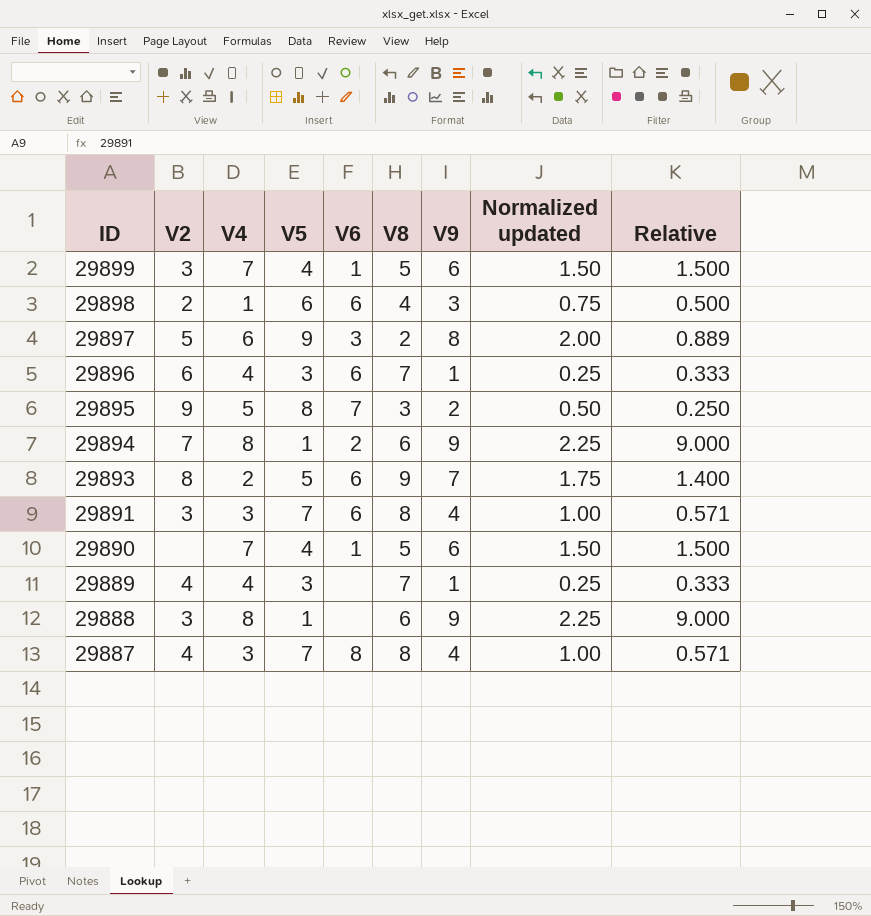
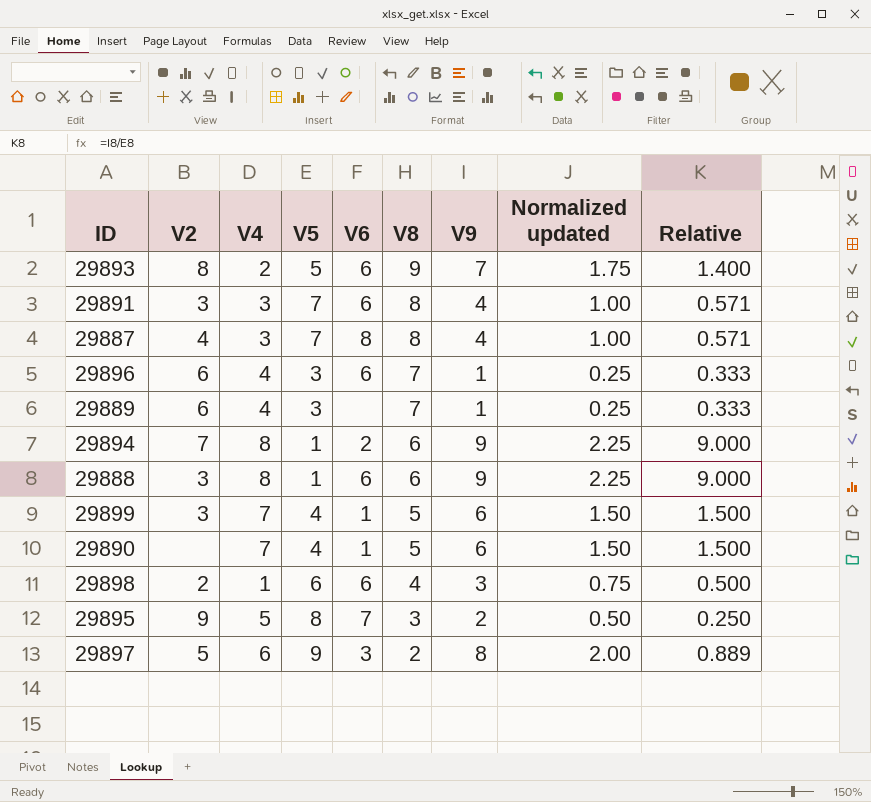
row order: ID descending -> V8 descending
29889 | V2: 4 -> 6
29888 | V6: none -> 6

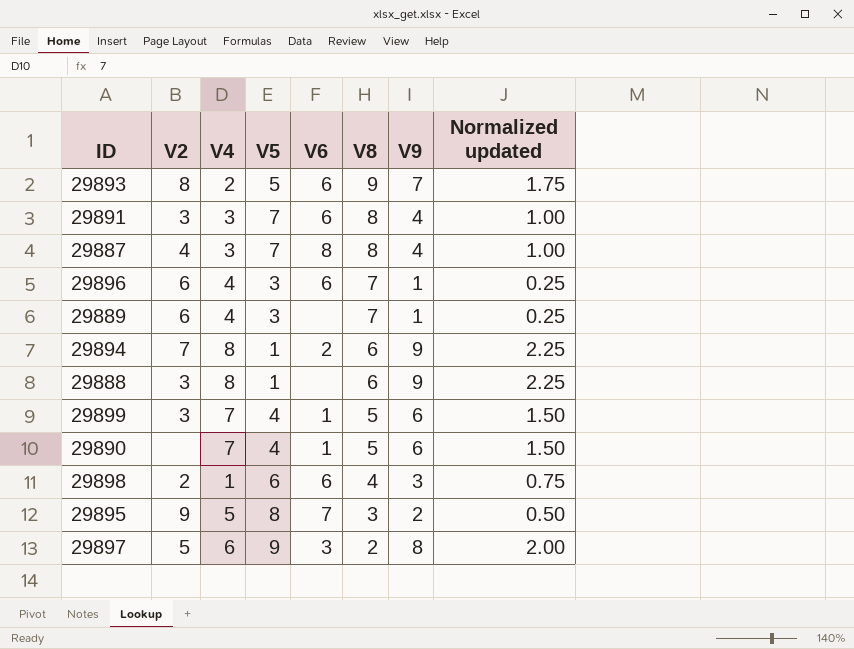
column Relative | formula: [V9] / [V5] -> none
29888 | V6: 6 -> none

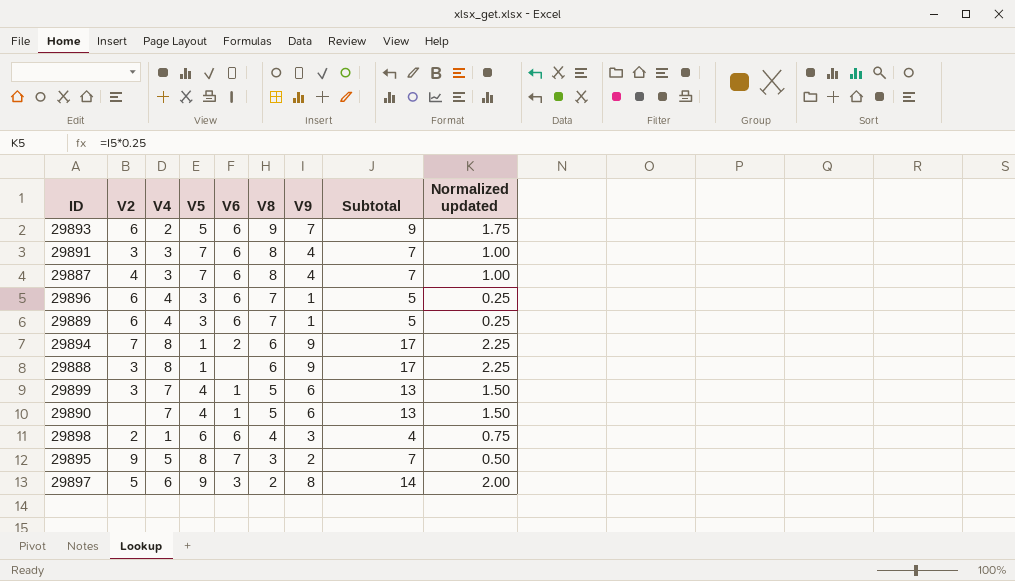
column Subtotal | formula: none -> [V4] + [V9]
29893 | V2: 8 -> 6
29887 | V6: 8 -> 6
29889 | V6: none -> 6

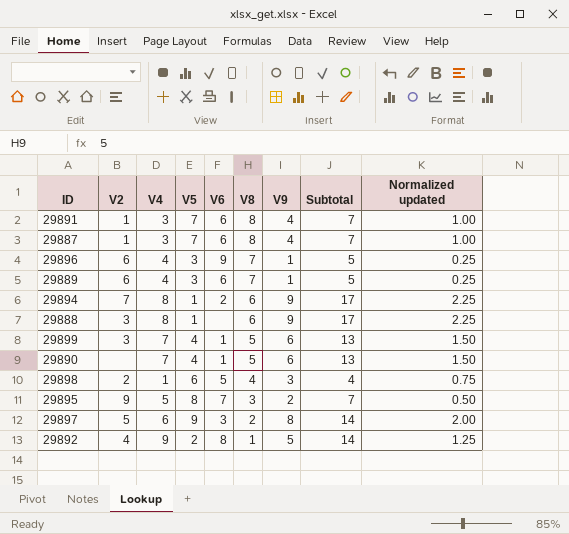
row 29893: 6 | 2 | 5 | 6 | 9 | 7 | 9 | 1.75 -> none
29891 | V2: 3 -> 1
29887 | V2: 4 -> 1
29896 | V6: 6 -> 9
29898 | V6: 6 -> 5
row 29892: none -> 4 | 9 | 2 | 8 | 1 | 5 | 14 | 1.25

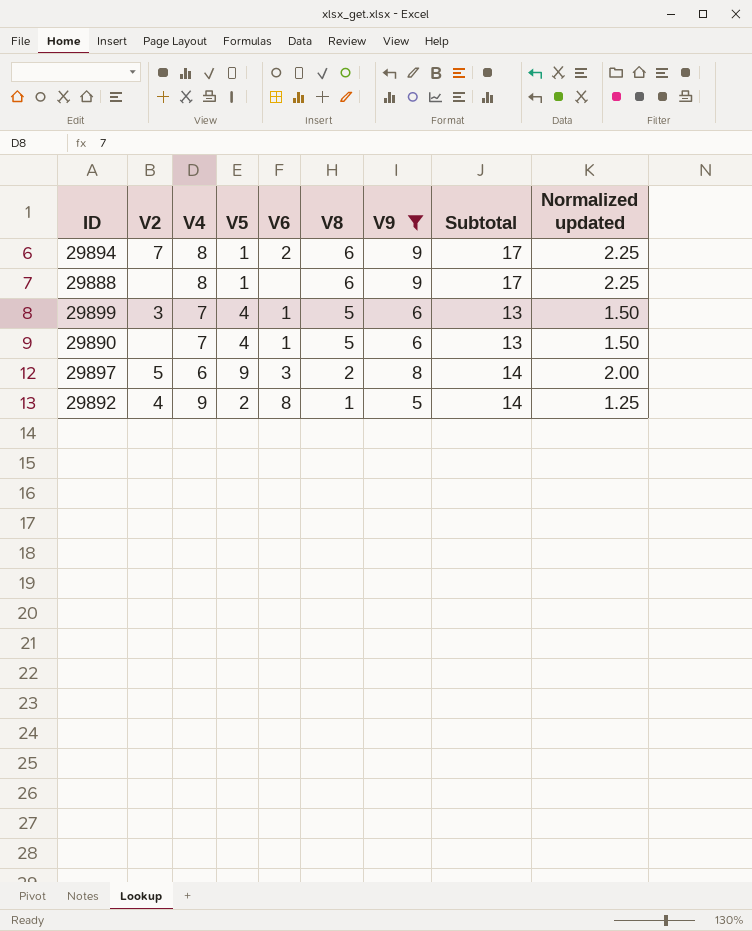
filter: none -> V9 >= 5
29888 | V2: 3 -> none

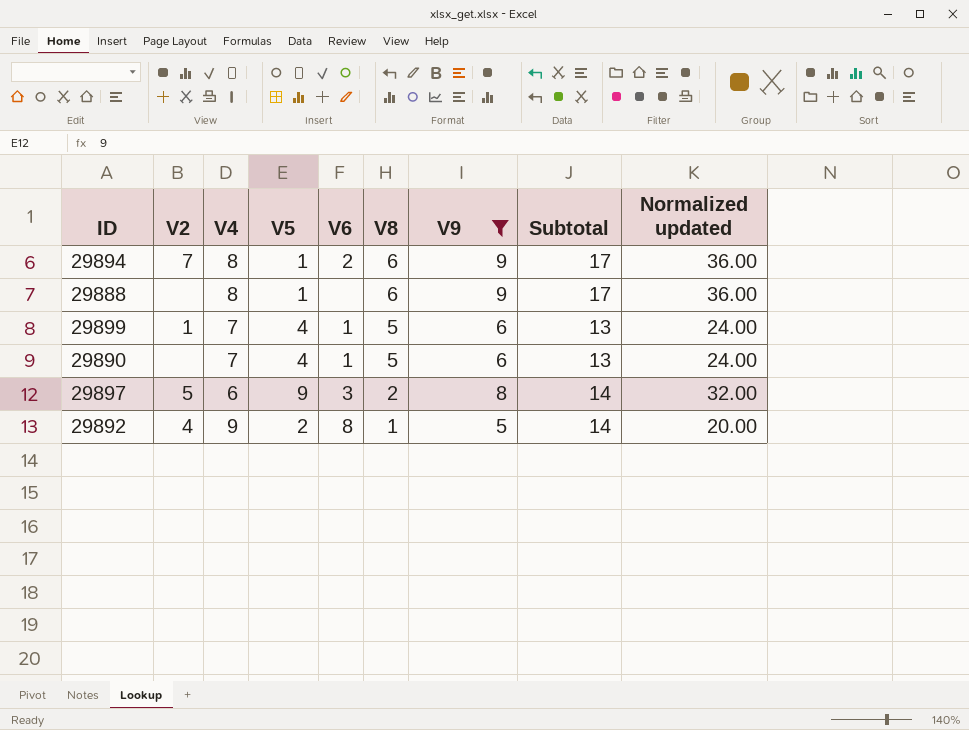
column Normalized updated | formula: [V9] * 0.25 -> [V9] * 4
29899 | V2: 3 -> 1

